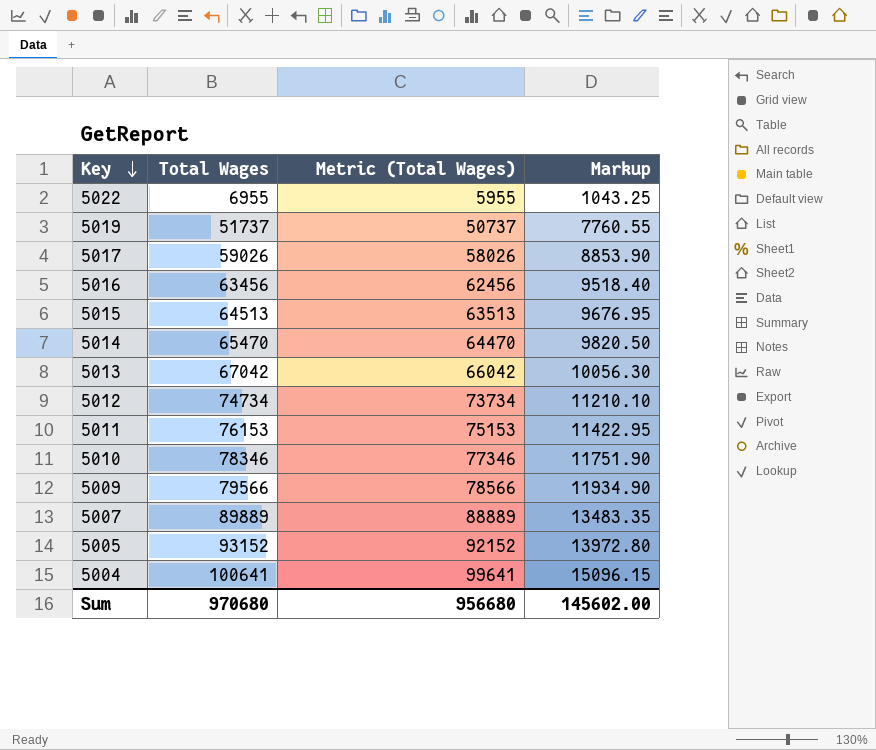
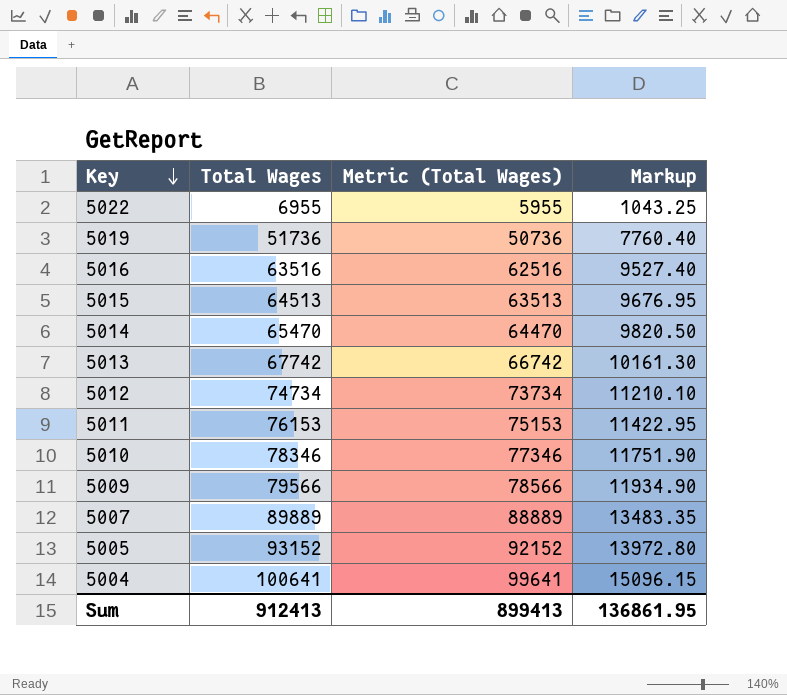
row 5017: 59026 | 58026 | 8853.90 -> none
5019 | Total Wages: 51737 -> 51736
5019 | Metric (Total Wages): 50737 -> 50736
5019 | Markup: 7760.55 -> 7760.40
5016 | Total Wages: 63456 -> 63516
5016 | Metric (Total Wages): 62456 -> 62516
5016 | Markup: 9518.40 -> 9527.40
5013 | Total Wages: 67042 -> 67742
5013 | Metric (Total Wages): 66042 -> 66742
5013 | Markup: 10056.30 -> 10161.30
Sum | Total Wages: 970680 -> 912413
Sum | Metric (Total Wages): 956680 -> 899413
Sum | Markup: 145602.00 -> 136861.95

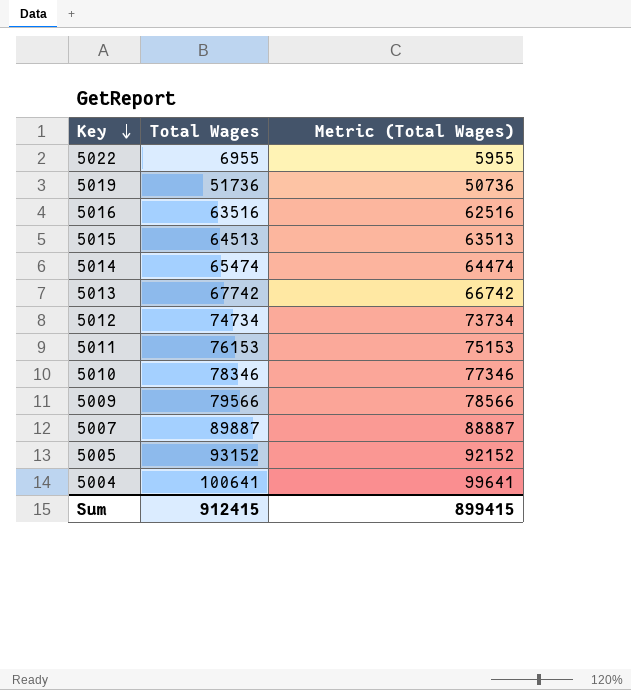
column Markup | formula: [Total Wages] * 0.15 -> none
5014 | Total Wages: 65470 -> 65474
5014 | Metric (Total Wages): 64470 -> 64474
5007 | Total Wages: 89889 -> 89887
5007 | Metric (Total Wages): 88889 -> 88887
Sum | Total Wages: 912413 -> 912415
Sum | Metric (Total Wages): 899413 -> 899415

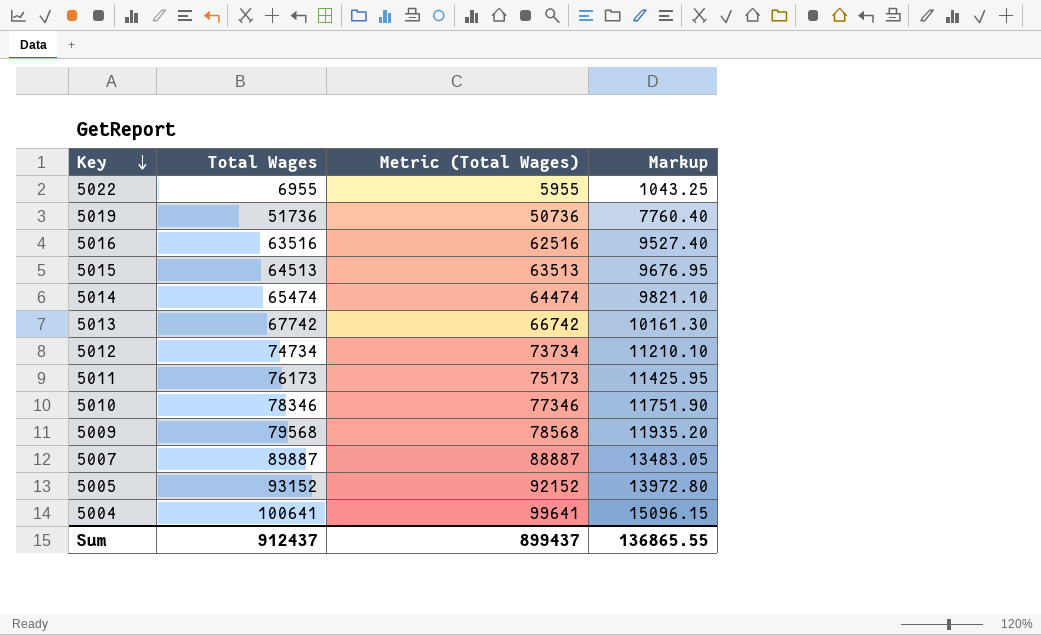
column Markup | formula: none -> [Total Wages] * 0.15
5011 | Total Wages: 76153 -> 76173
5011 | Metric (Total Wages): 75153 -> 75173
5009 | Total Wages: 79566 -> 79568
5009 | Metric (Total Wages): 78566 -> 78568
Sum | Total Wages: 912415 -> 912437
Sum | Metric (Total Wages): 899415 -> 899437

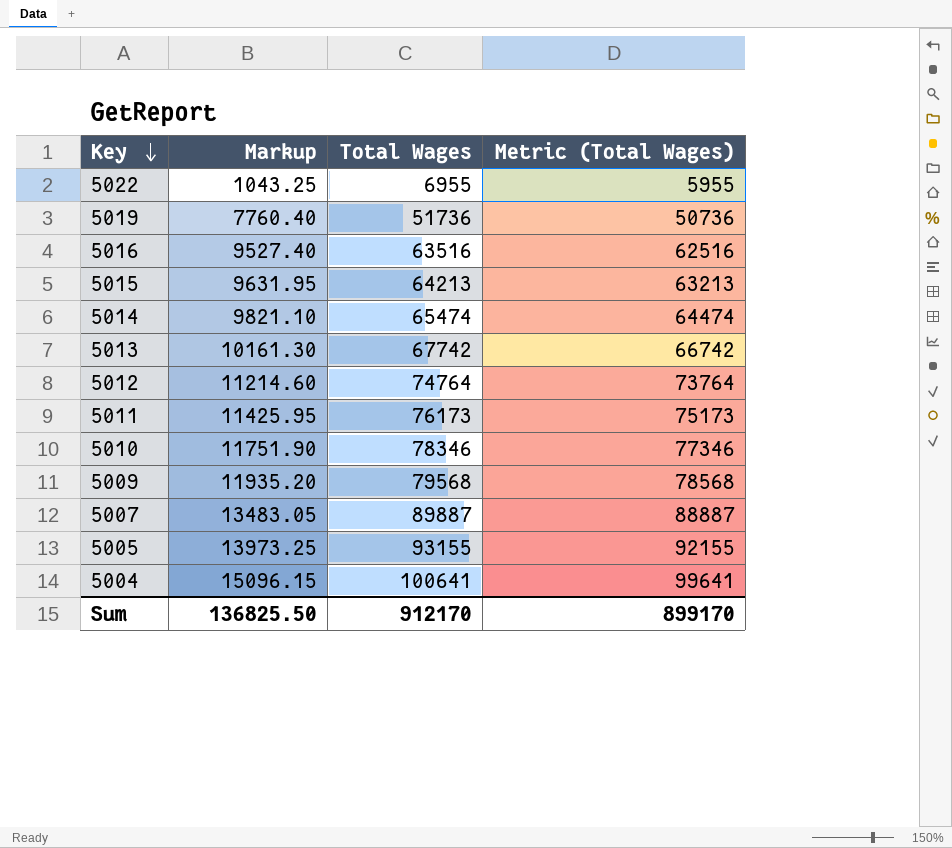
column Markup | position: 4 -> 2
5015 | Markup: 9676.95 -> 9631.95
5015 | Total Wages: 64513 -> 64213
5015 | Metric (Total Wages): 63513 -> 63213
5012 | Markup: 11210.10 -> 11214.60
5012 | Total Wages: 74734 -> 74764
5012 | Metric (Total Wages): 73734 -> 73764
5005 | Markup: 13972.80 -> 13973.25
5005 | Total Wages: 93152 -> 93155
5005 | Metric (Total Wages): 92152 -> 92155
Sum | Markup: 136865.55 -> 136825.50
Sum | Total Wages: 912437 -> 912170
Sum | Metric (Total Wages): 899437 -> 899170

